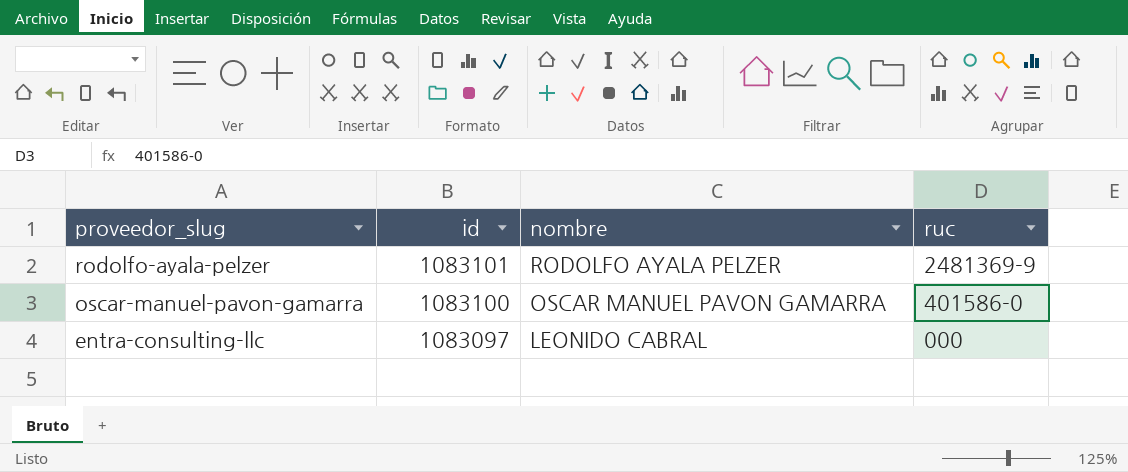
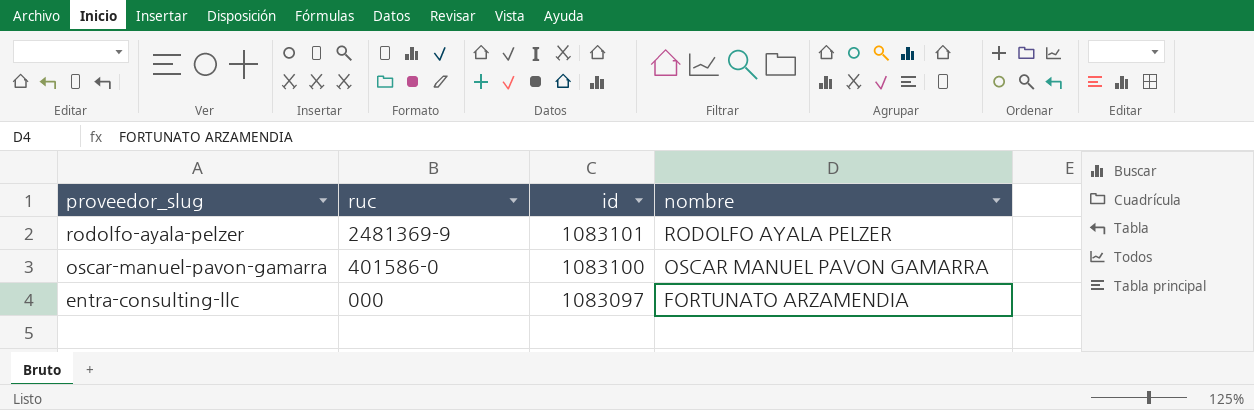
column ruc | position: 4 -> 2
entra-consulting-llc | nombre: LEONIDO CABRAL -> FORTUNATO ARZAMENDIA

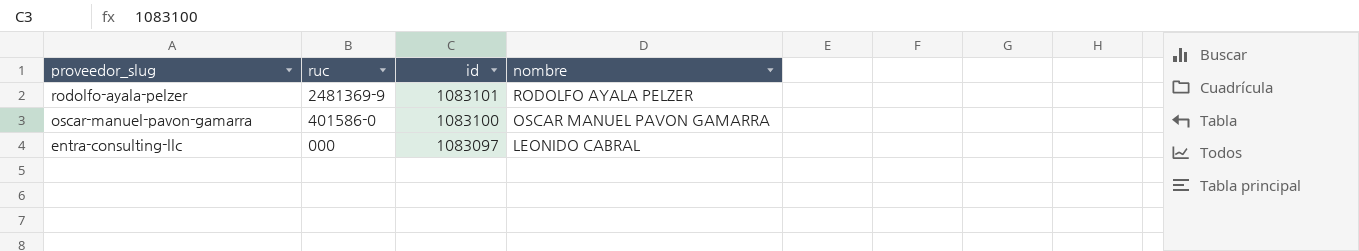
entra-consulting-llc | nombre: FORTUNATO ARZAMENDIA -> LEONIDO CABRAL

